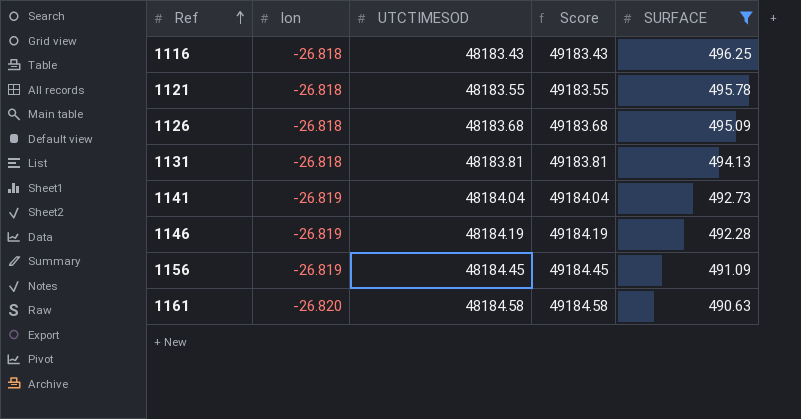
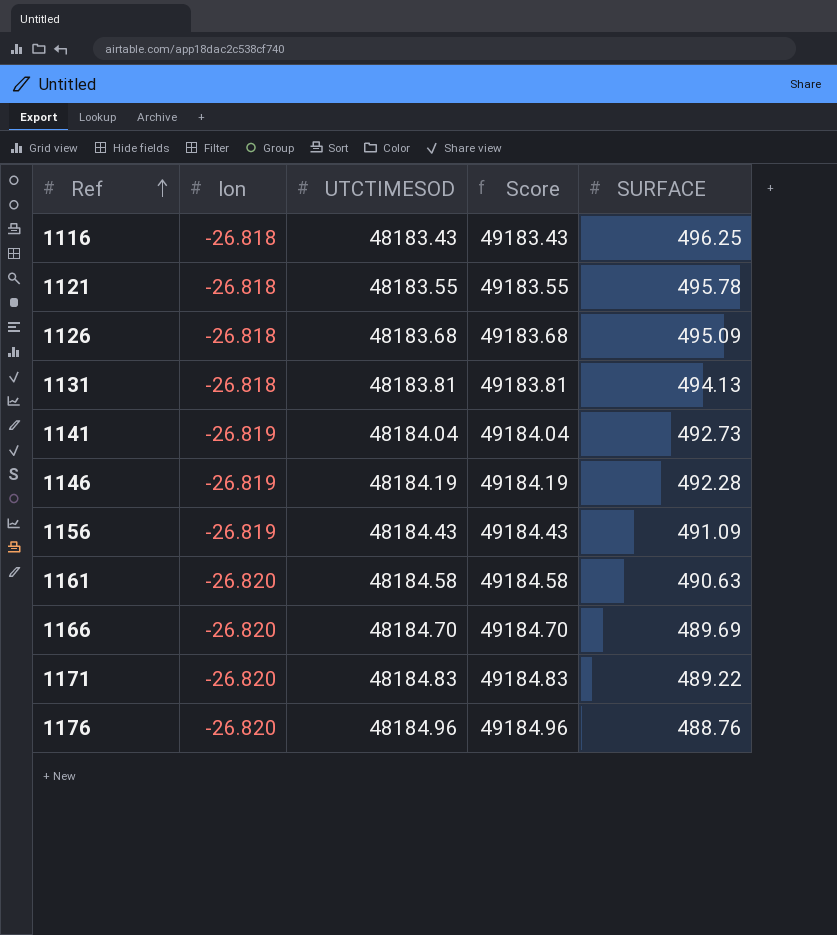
filter: SURFACE >= 490.63 -> none
1156 | UTCTIMESOD: 48184.45 -> 48184.43
1156 | Score: 49184.45 -> 49184.43

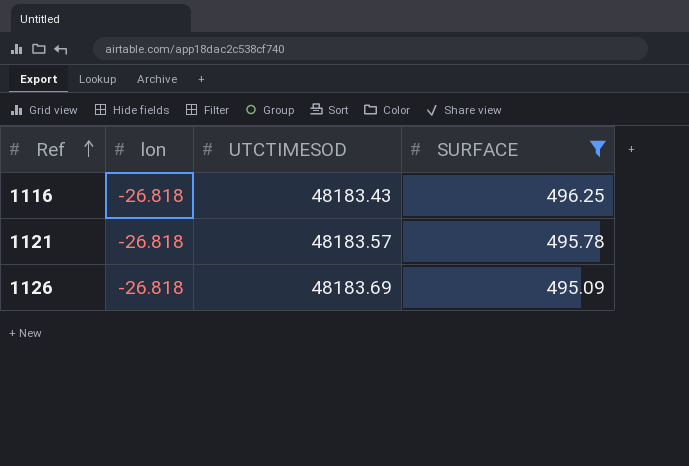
filter: none -> SURFACE >= 495.09
column Score | formula: [UTCTIMESOD] + 1000 -> none
1121 | UTCTIMESOD: 48183.55 -> 48183.57
1126 | UTCTIMESOD: 48183.68 -> 48183.69

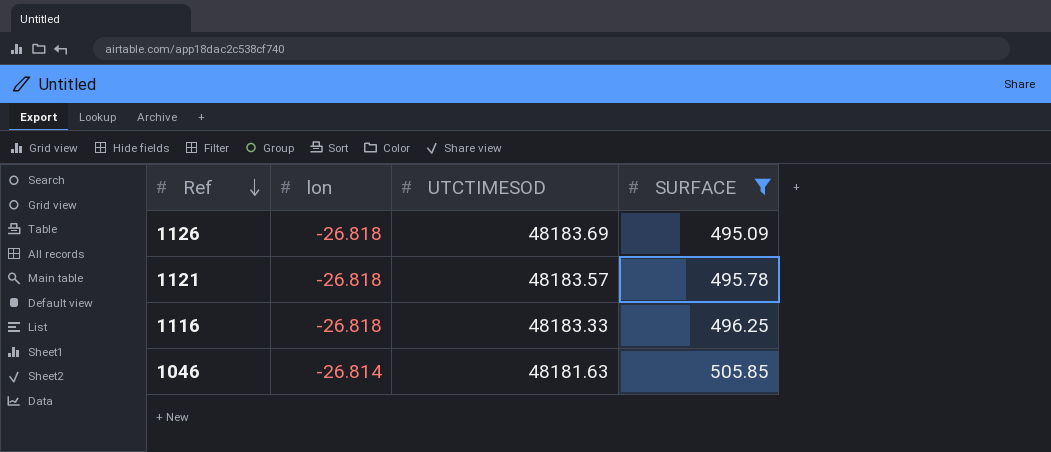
row order: Ref ascending -> Ref descending
1116 | UTCTIMESOD: 48183.43 -> 48183.33
row 1046: none -> -26.814 | 48181.63 | 505.85

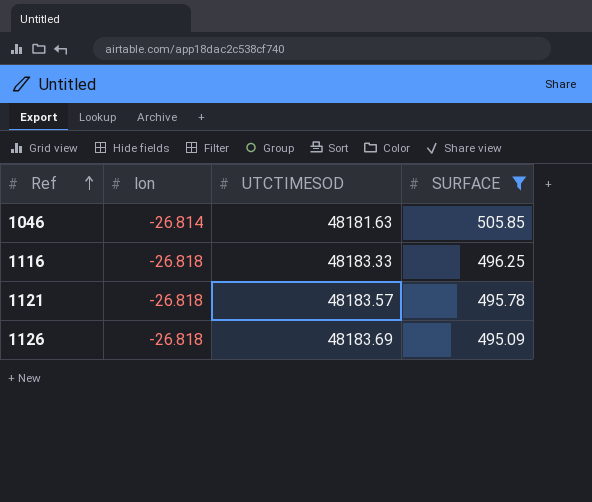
row order: Ref descending -> Ref ascending

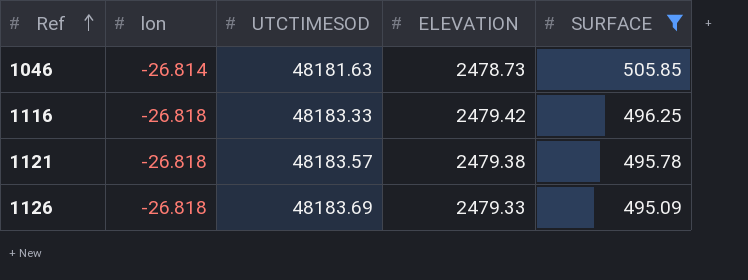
column ELEVATION | position: none -> 4

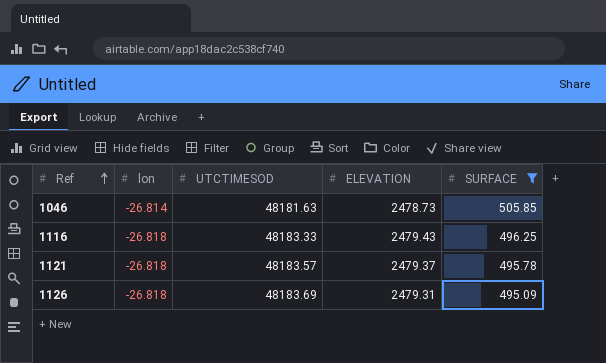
1116 | ELEVATION: 2479.42 -> 2479.43
1121 | ELEVATION: 2479.38 -> 2479.37
1126 | ELEVATION: 2479.33 -> 2479.31

